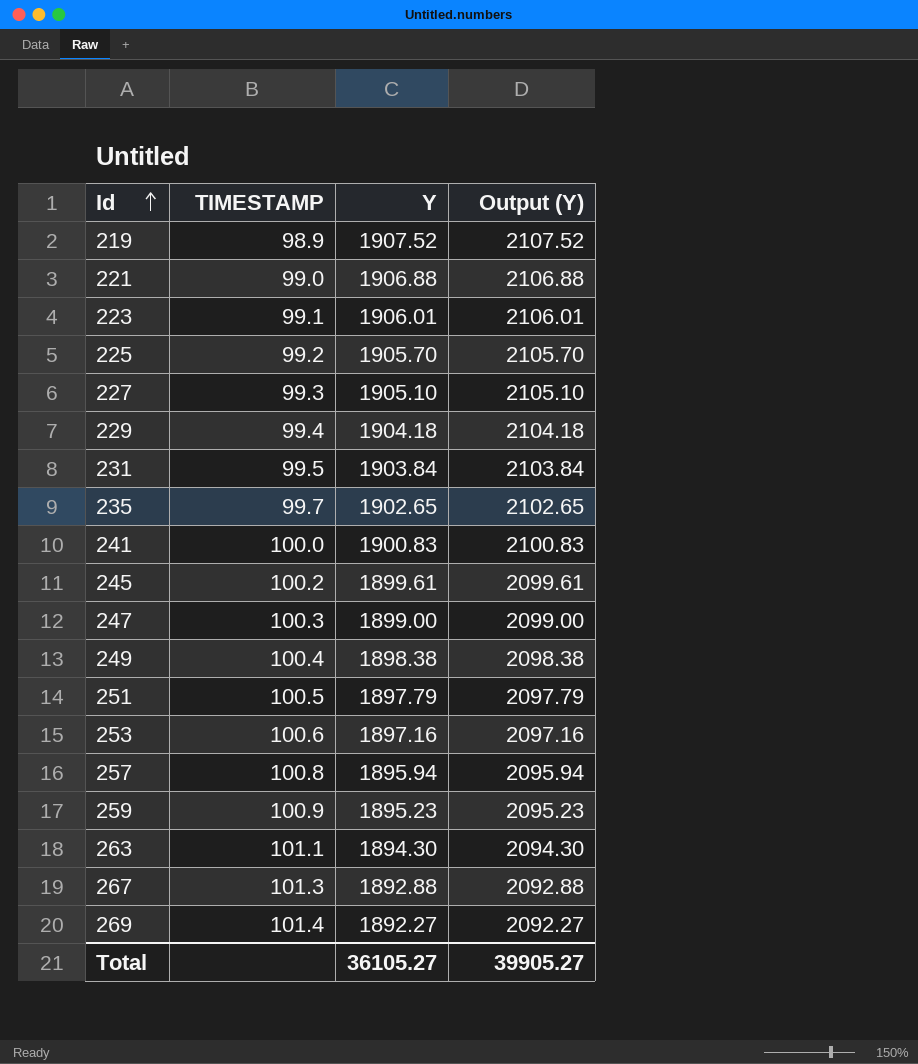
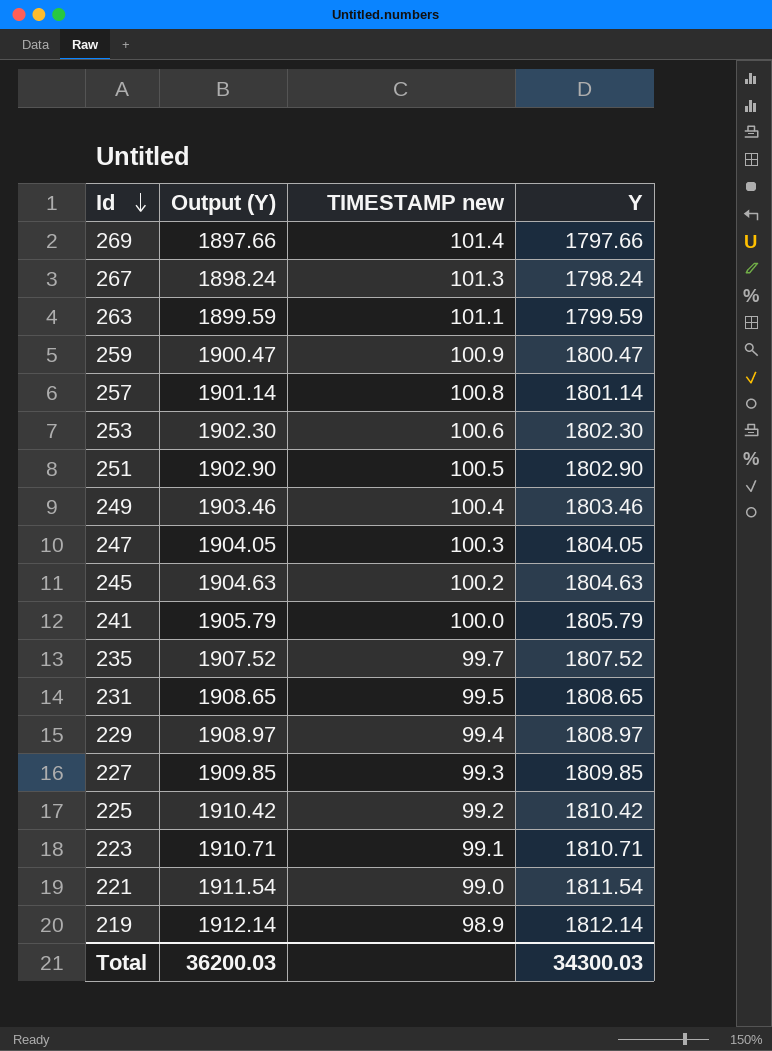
row order: Id ascending -> Id descending
column Output (Y) | formula: [Y] + 200 -> [Y] + 100
column Output (Y) | position: 4 -> 2
column name: TIMESTAMP -> TIMESTAMP new
269 | Y: 1892.27 -> 1797.66
267 | Y: 1892.88 -> 1798.24
263 | Y: 1894.30 -> 1799.59
259 | Y: 1895.23 -> 1800.47
257 | Y: 1895.94 -> 1801.14
253 | Y: 1897.16 -> 1802.30
251 | Y: 1897.79 -> 1802.90
249 | Y: 1898.38 -> 1803.46
247 | Y: 1899.00 -> 1804.05
245 | Y: 1899.61 -> 1804.63
241 | Y: 1900.83 -> 1805.79
235 | Y: 1902.65 -> 1807.52
231 | Y: 1903.84 -> 1808.65
229 | Y: 1904.18 -> 1808.97
227 | Y: 1905.10 -> 1809.85
225 | Y: 1905.70 -> 1810.42
223 | Y: 1906.01 -> 1810.71
221 | Y: 1906.88 -> 1811.54
219 | Y: 1907.52 -> 1812.14
Total | Output (Y): 39905.27 -> 36200.03
Total | Y: 36105.27 -> 34300.03

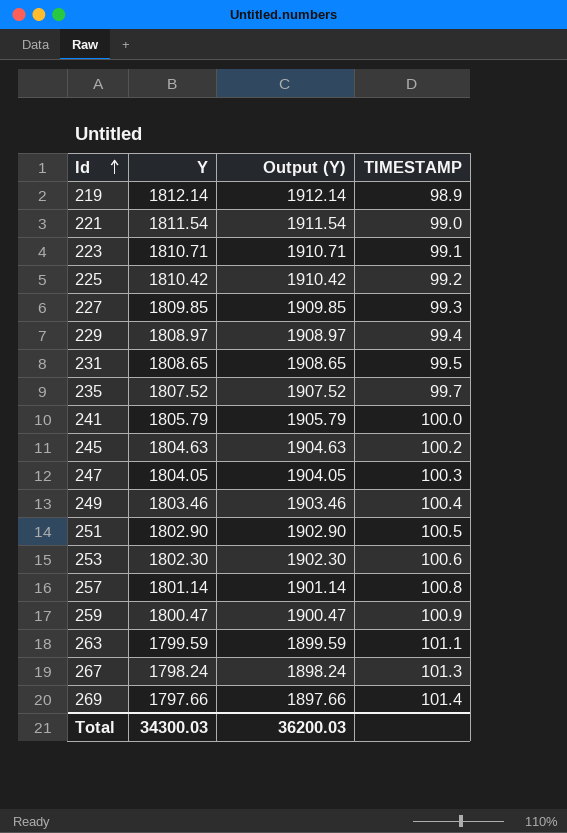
row order: Id descending -> Id ascending
column Y | position: 4 -> 2
column name: TIMESTAMP new -> TIMESTAMP

